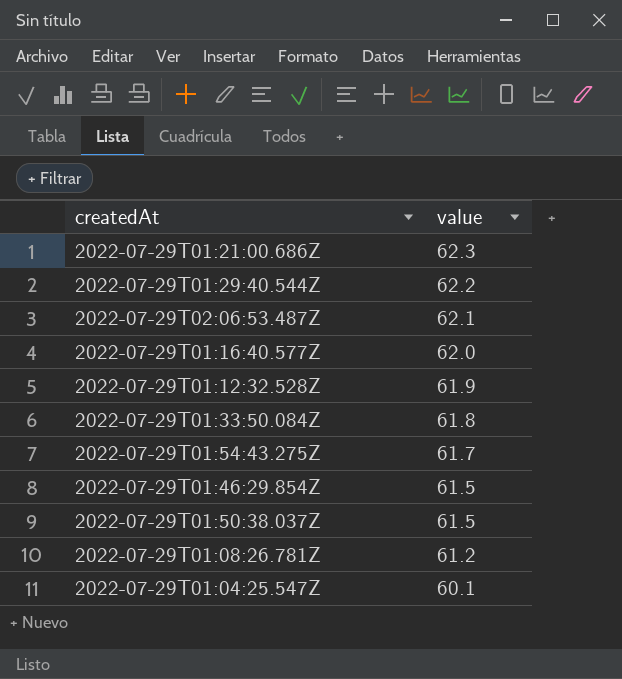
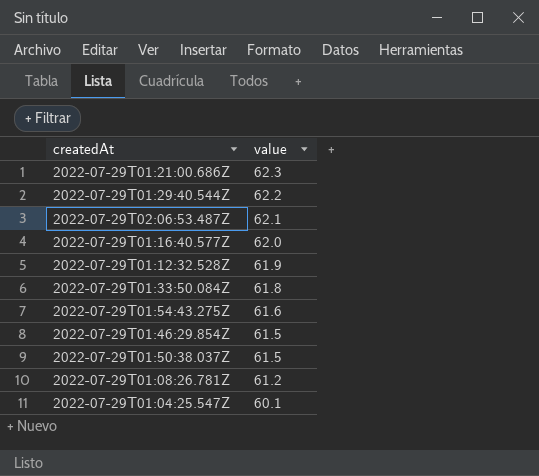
2022-07-29T01:54:43.275Z | value: 61.7 -> 61.6

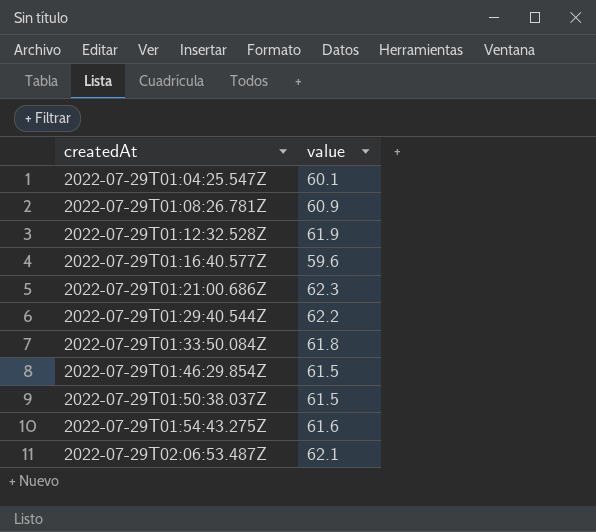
row order: value descending -> createdAt ascending
2022-07-29T01:08:26.781Z | value: 61.2 -> 60.9
2022-07-29T01:16:40.577Z | value: 62.0 -> 59.6

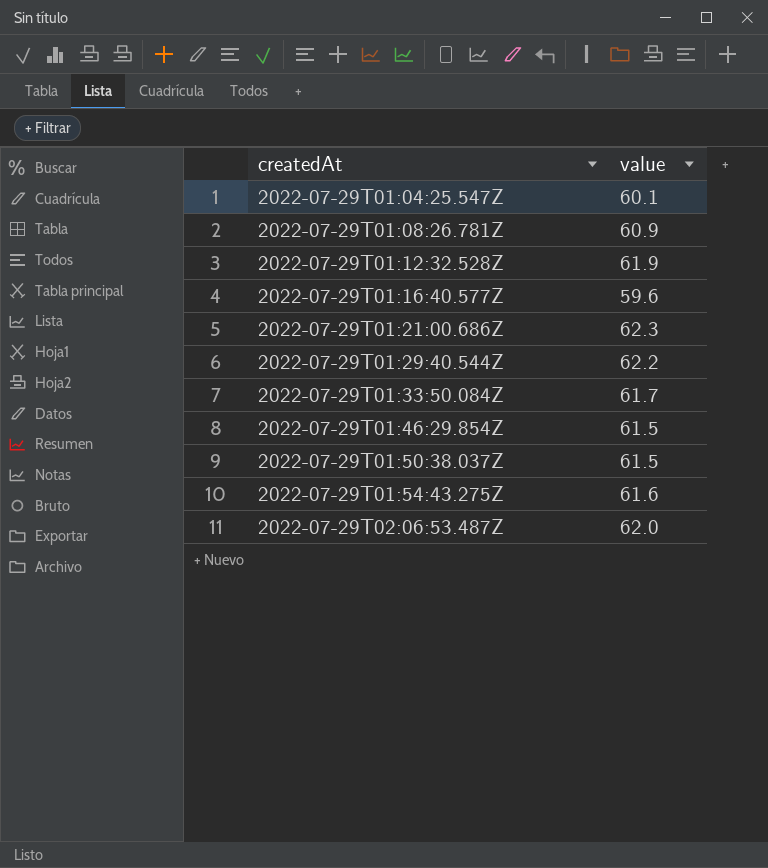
2022-07-29T01:33:50.084Z | value: 61.8 -> 61.7
2022-07-29T02:06:53.487Z | value: 62.1 -> 62.0

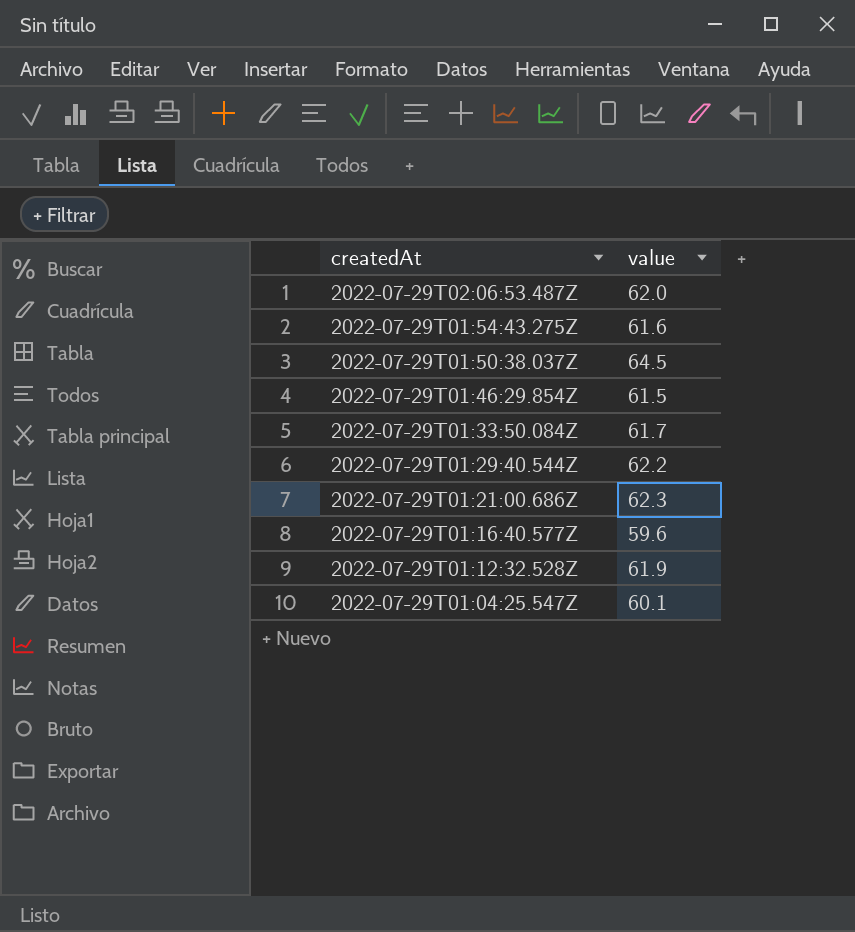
row order: createdAt ascending -> createdAt descending
row 2022-07-29T01:08:26.781Z: 60.9 -> none
2022-07-29T01:50:38.037Z | value: 61.5 -> 64.5

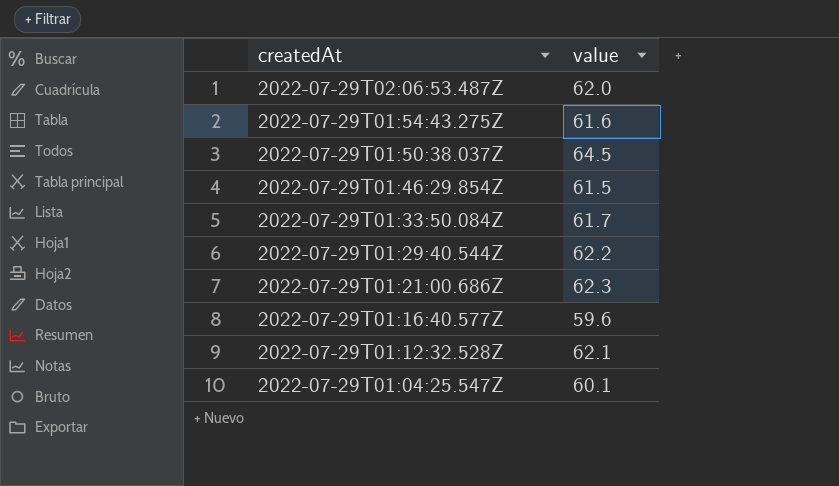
2022-07-29T01:12:32.528Z | value: 61.9 -> 62.1

